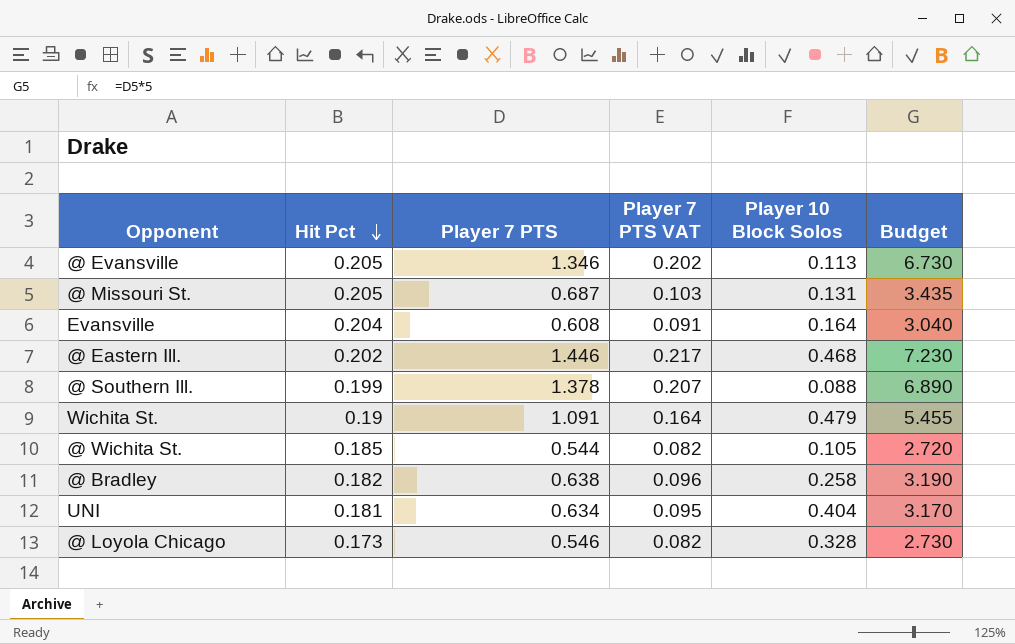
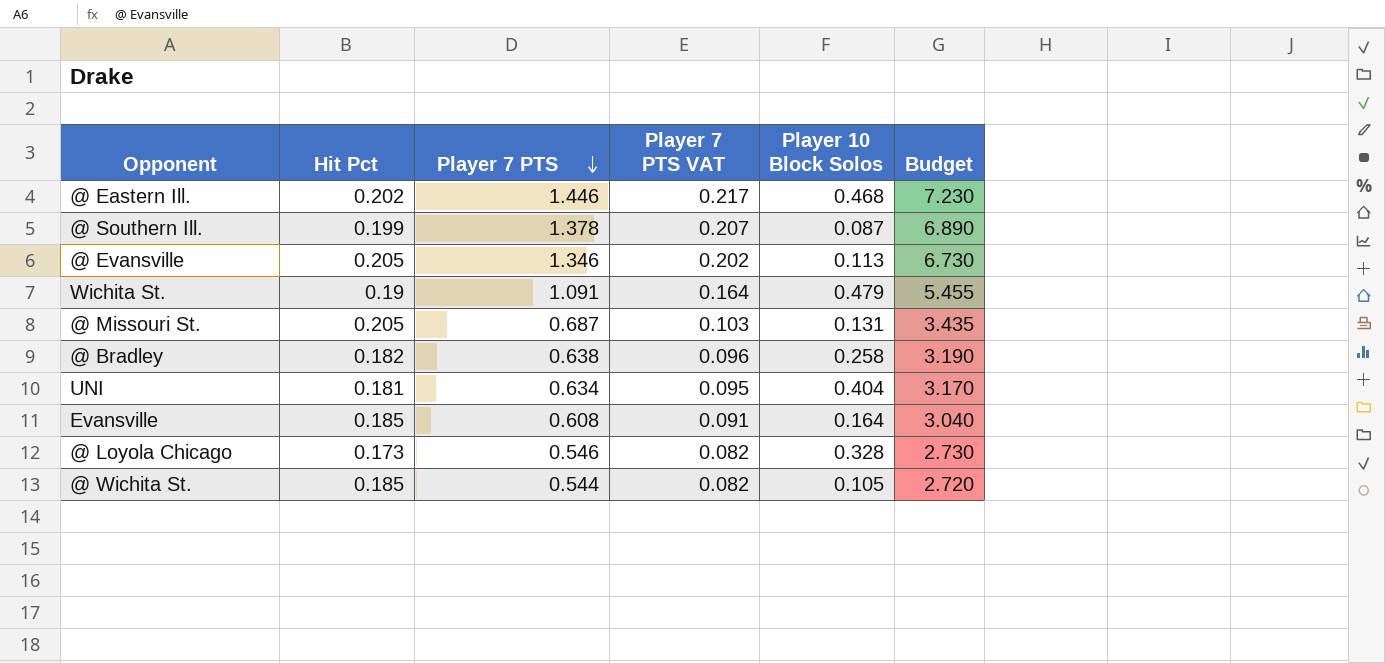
row order: Hit Pct descending -> Player 7 PTS descending
@ Southern Ill. | Player 10 Block Solos: 0.088 -> 0.087
Evansville | Hit Pct: 0.204 -> 0.185

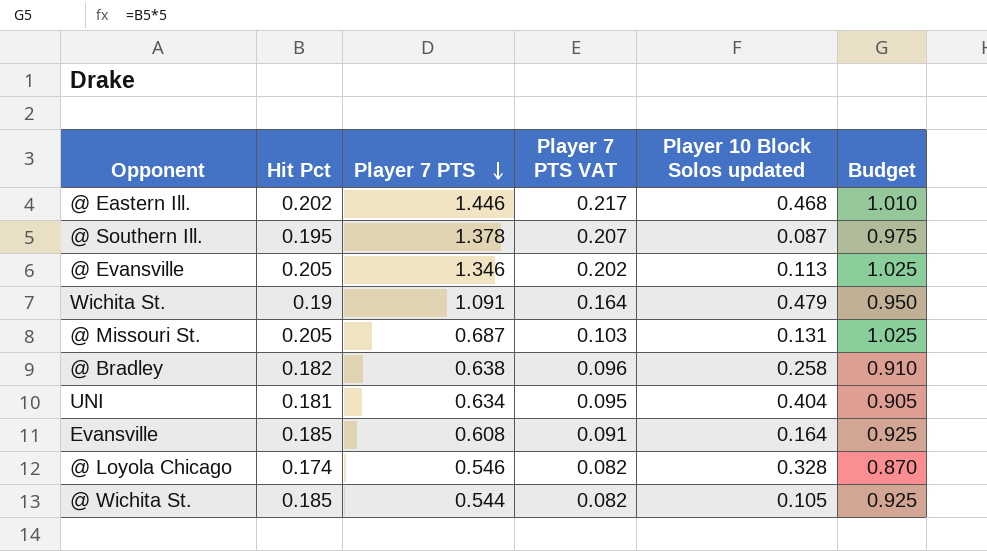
column name: Player 10 Block Solos -> Player 10 Block Solos updated
column Budget | formula: [Player 7 PTS] * 5 -> [Hit Pct] * 5
@ Southern Ill. | Hit Pct: 0.199 -> 0.195
@ Loyola Chicago | Hit Pct: 0.173 -> 0.174

